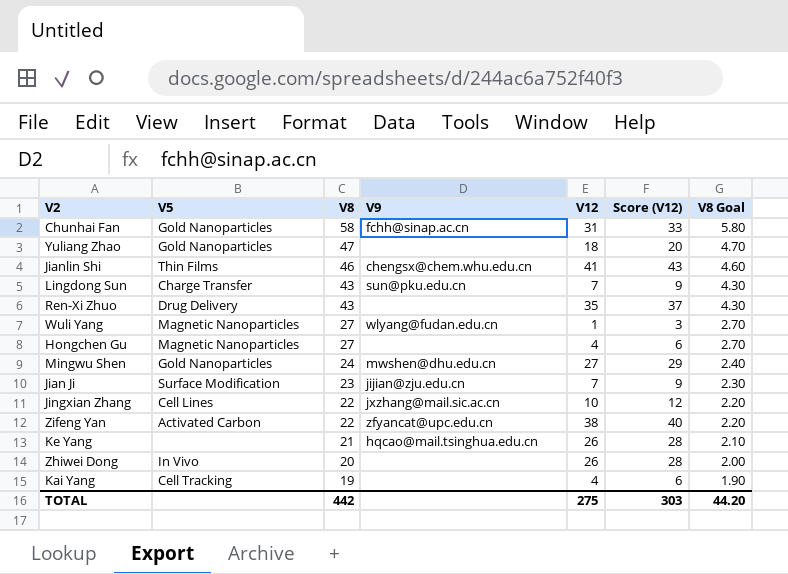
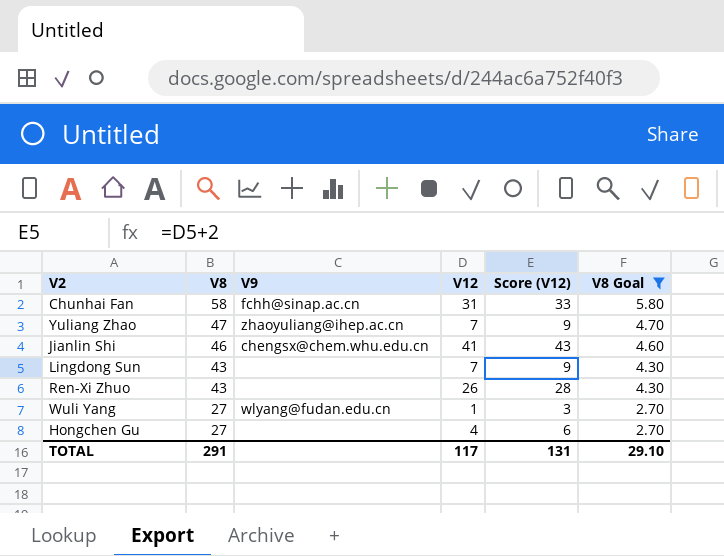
filter: none -> V8 Goal >= 2.70
column V5 | position: 2 -> none
Yuliang Zhao | V9: none -> zhaoyuliang@ihep.ac.cn
Yuliang Zhao | V12: 18 -> 7
Yuliang Zhao | Score (V12): 20 -> 9
Lingdong Sun | V9: sun@pku.edu.cn -> none
Ren-Xi Zhuo | V12: 35 -> 26
Ren-Xi Zhuo | Score (V12): 37 -> 28
TOTAL | V8: 442 -> 291
TOTAL | V12: 275 -> 117
TOTAL | Score (V12): 303 -> 131
TOTAL | V8 Goal: 44.20 -> 29.10

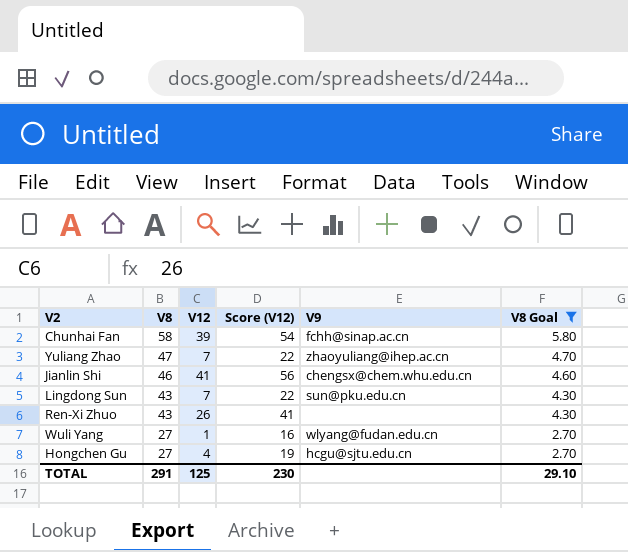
column Score (V12) | formula: [V12] + 2 -> [V12] + 15
column V9 | position: 3 -> 5
Chunhai Fan | V12: 31 -> 39
Lingdong Sun | V9: none -> sun@pku.edu.cn
Hongchen Gu | V9: none -> hcgu@sjtu.edu.cn
TOTAL | V12: 117 -> 125
TOTAL | Score (V12): 131 -> 230

